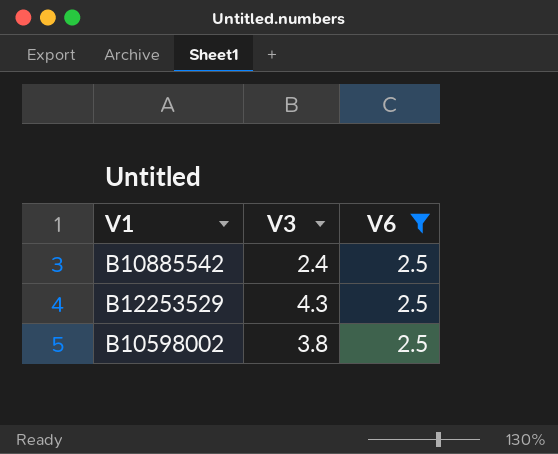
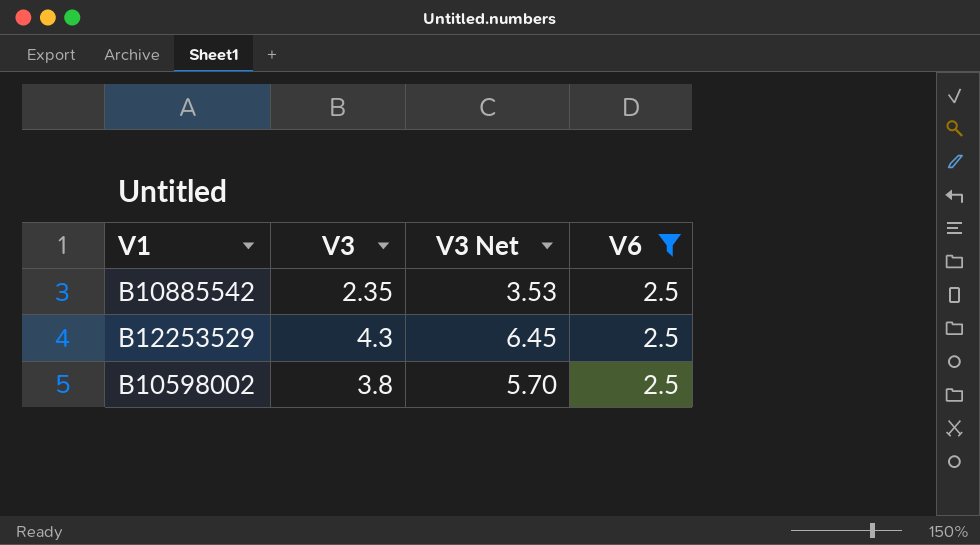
column V3 Net | formula: none -> [V3] * 1.5
B10885542 | V3: 2.4 -> 2.35

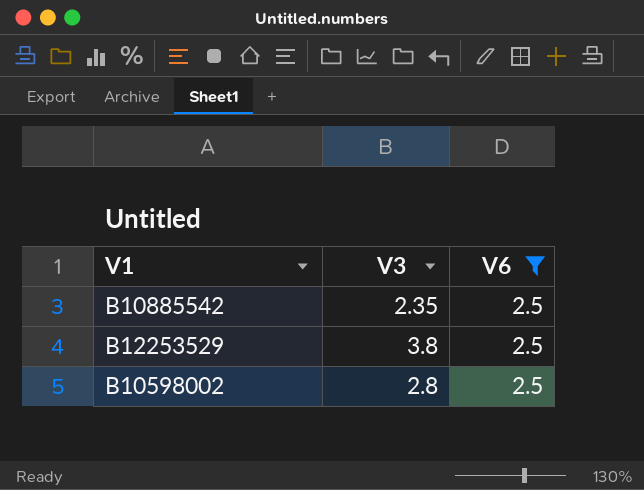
column V3 Net | formula: [V3] * 1.5 -> none
B12253529 | V3: 4.3 -> 3.8
B10598002 | V3: 3.8 -> 2.8

